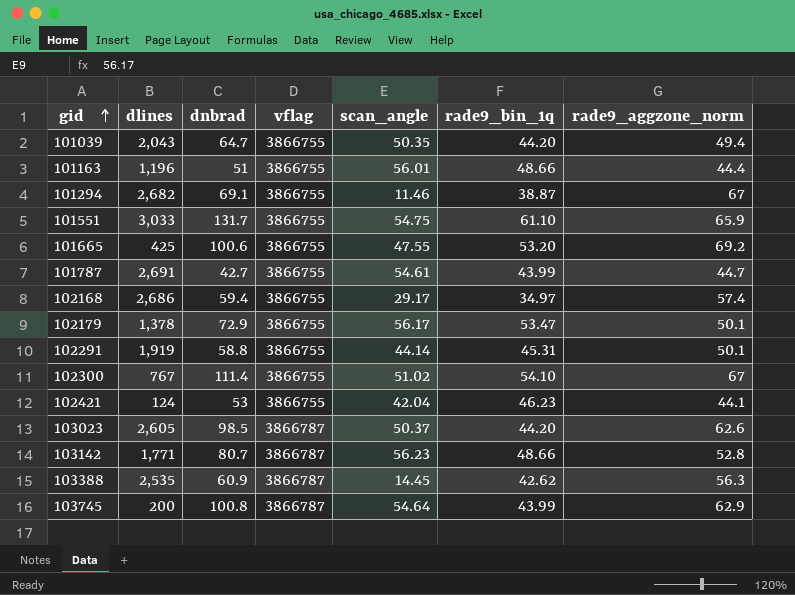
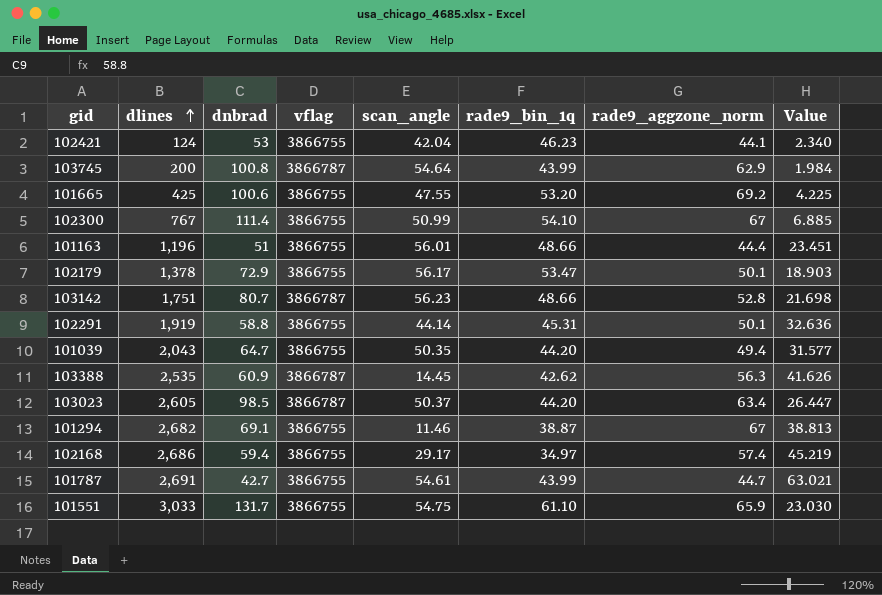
row order: gid ascending -> dlines ascending
column Value | formula: none -> [dlines] / [dnbrad]
102300 | scan_angle: 51.02 -> 50.99
103142 | dlines: 1,771 -> 1,751
103023 | rade9_aggzone_norm: 62.6 -> 63.4

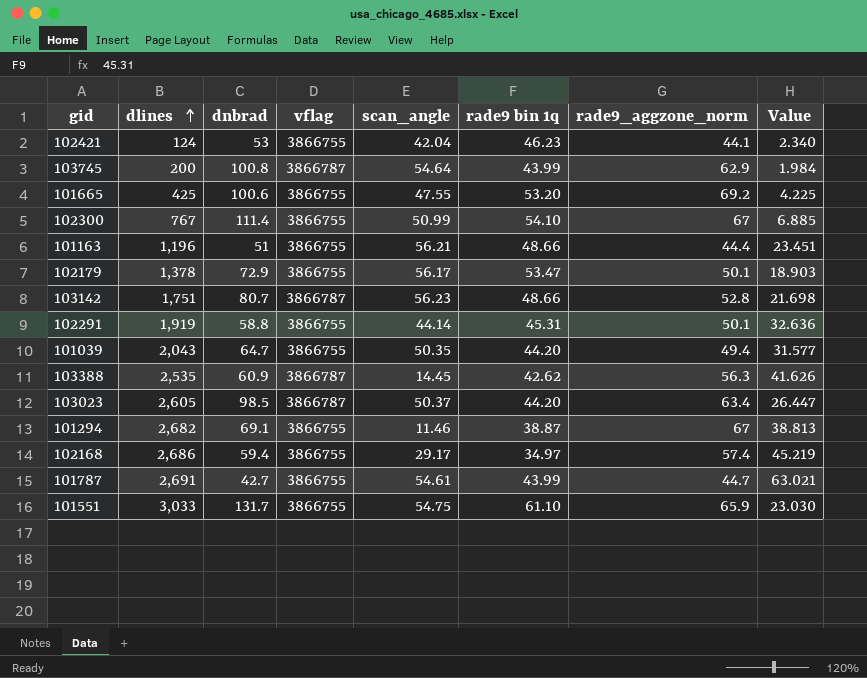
column name: rade9_bin_1q -> rade9 bin 1q
101163 | scan_angle: 56.01 -> 56.21

